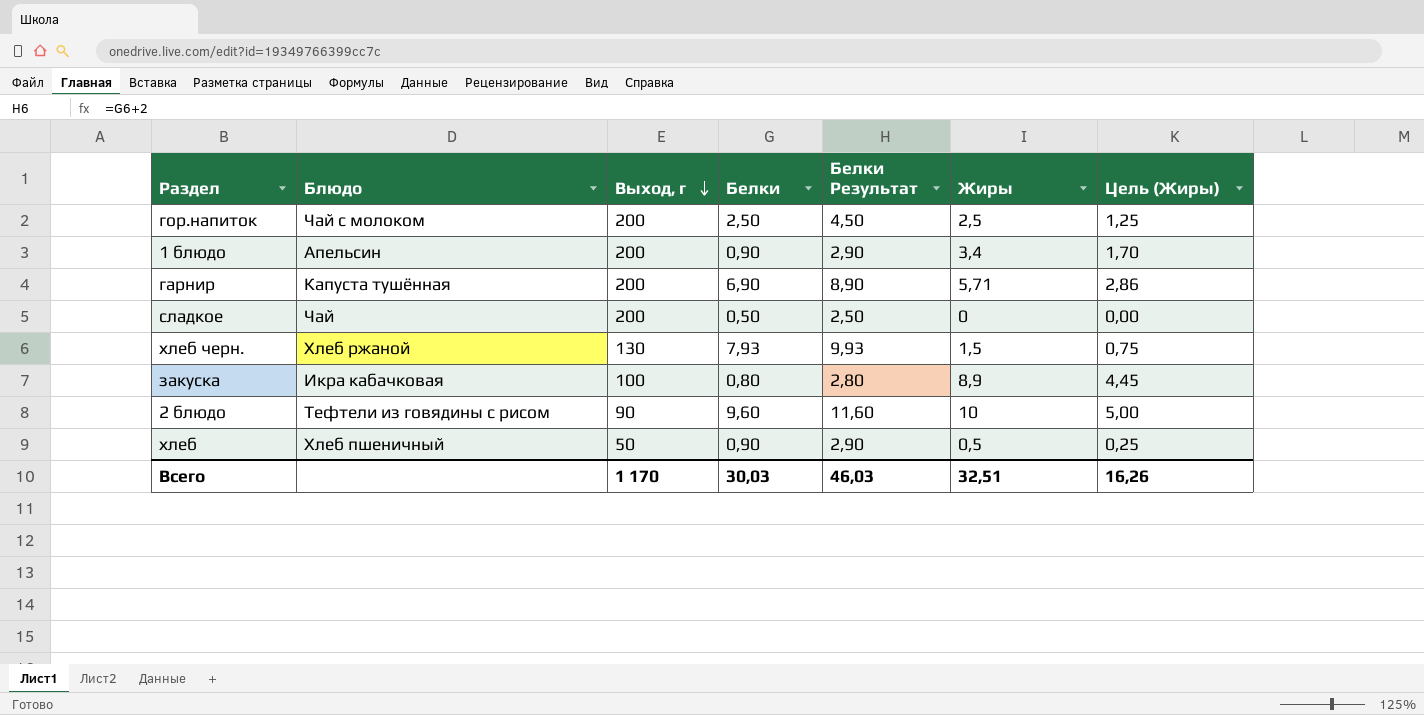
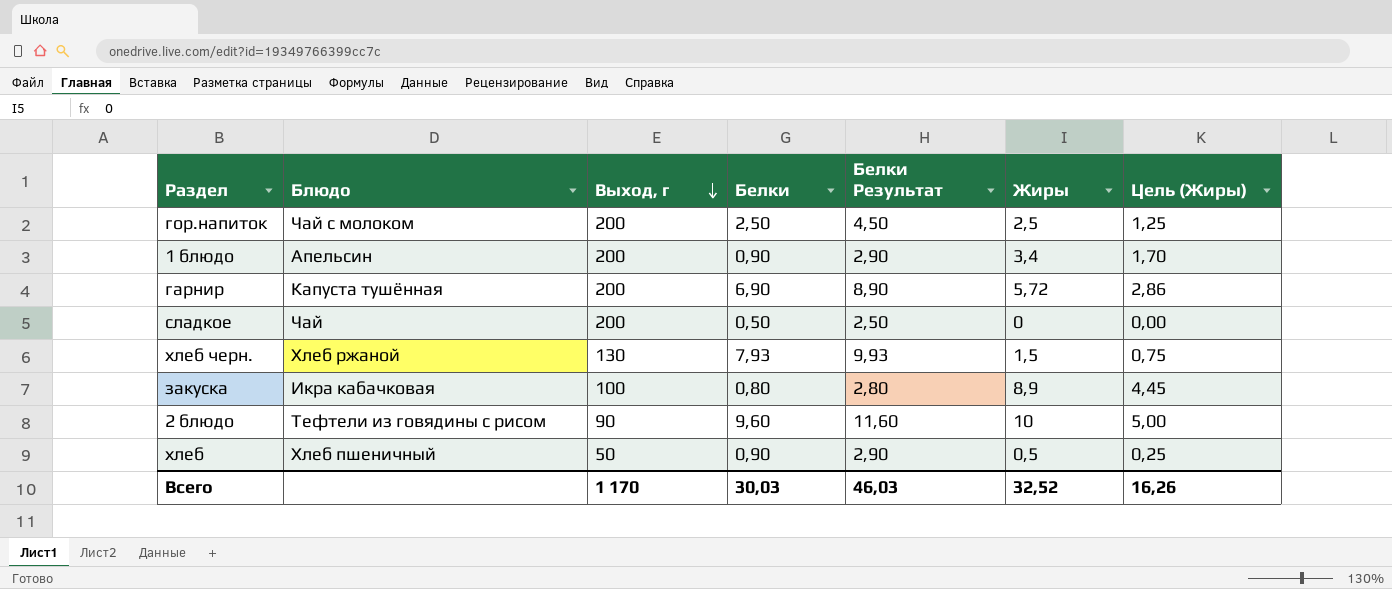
гарнир | Жиры: 5,71 -> 5,72
Всего | Жиры: 32,51 -> 32,52

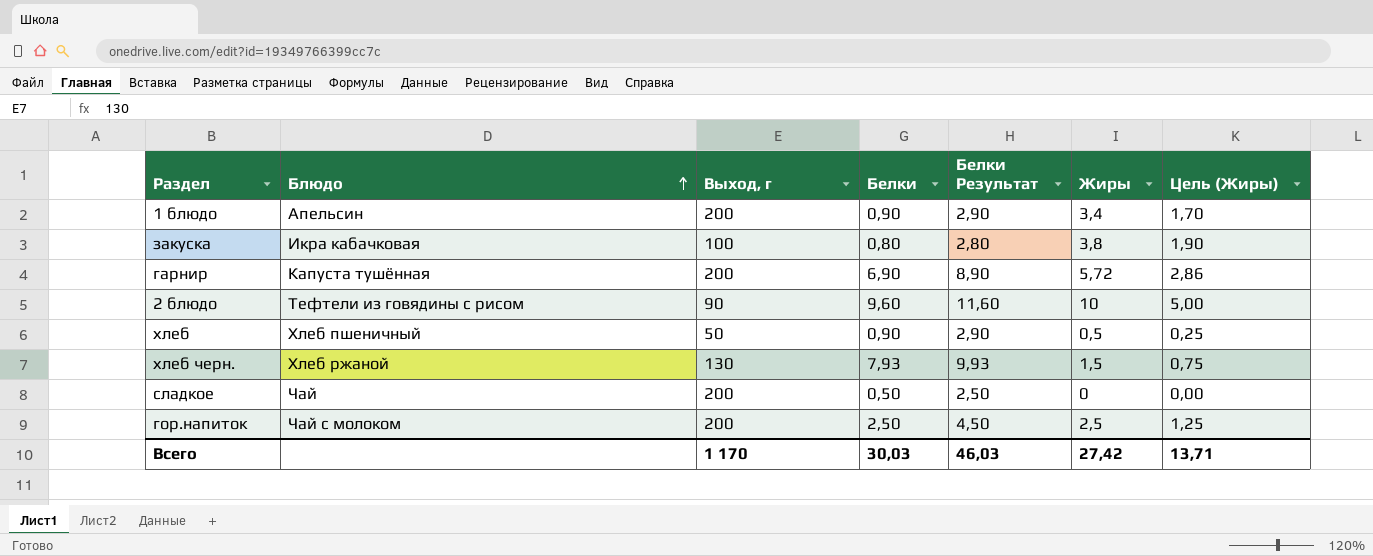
row order: Выход, г descending -> Блюдо ascending
закуска | Жиры: 8,9 -> 3,8
закуска | Цель (Жиры): 4,45 -> 1,90
Всего | Жиры: 32,52 -> 27,42
Всего | Цель (Жиры): 16,26 -> 13,71

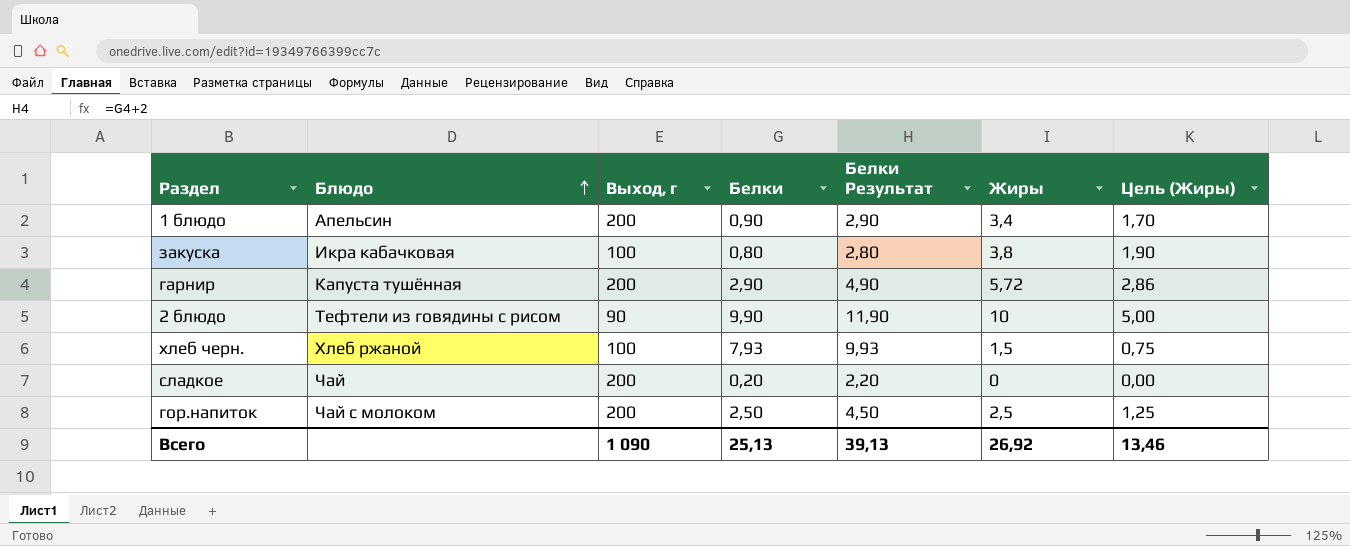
row хлеб: Хлеб пшеничный | 50 | 0,90 | 2,90 | 0,5 | 0,25 -> none
гарнир | Белки: 6,90 -> 2,90
гарнир | Белки Результат: 8,90 -> 4,90
2 блюдо | Белки: 9,60 -> 9,90
2 блюдо | Белки Результат: 11,60 -> 11,90
хлеб черн. | Выход, г: 130 -> 100
сладкое | Белки: 0,50 -> 0,20
сладкое | Белки Результат: 2,50 -> 2,20
Всего | Выход, г: 1 170 -> 1 090
Всего | Белки: 30,03 -> 25,13
Всего | Белки Результат: 46,03 -> 39,13
Всего | Жиры: 27,42 -> 26,92
Всего | Цель (Жиры): 13,71 -> 13,46

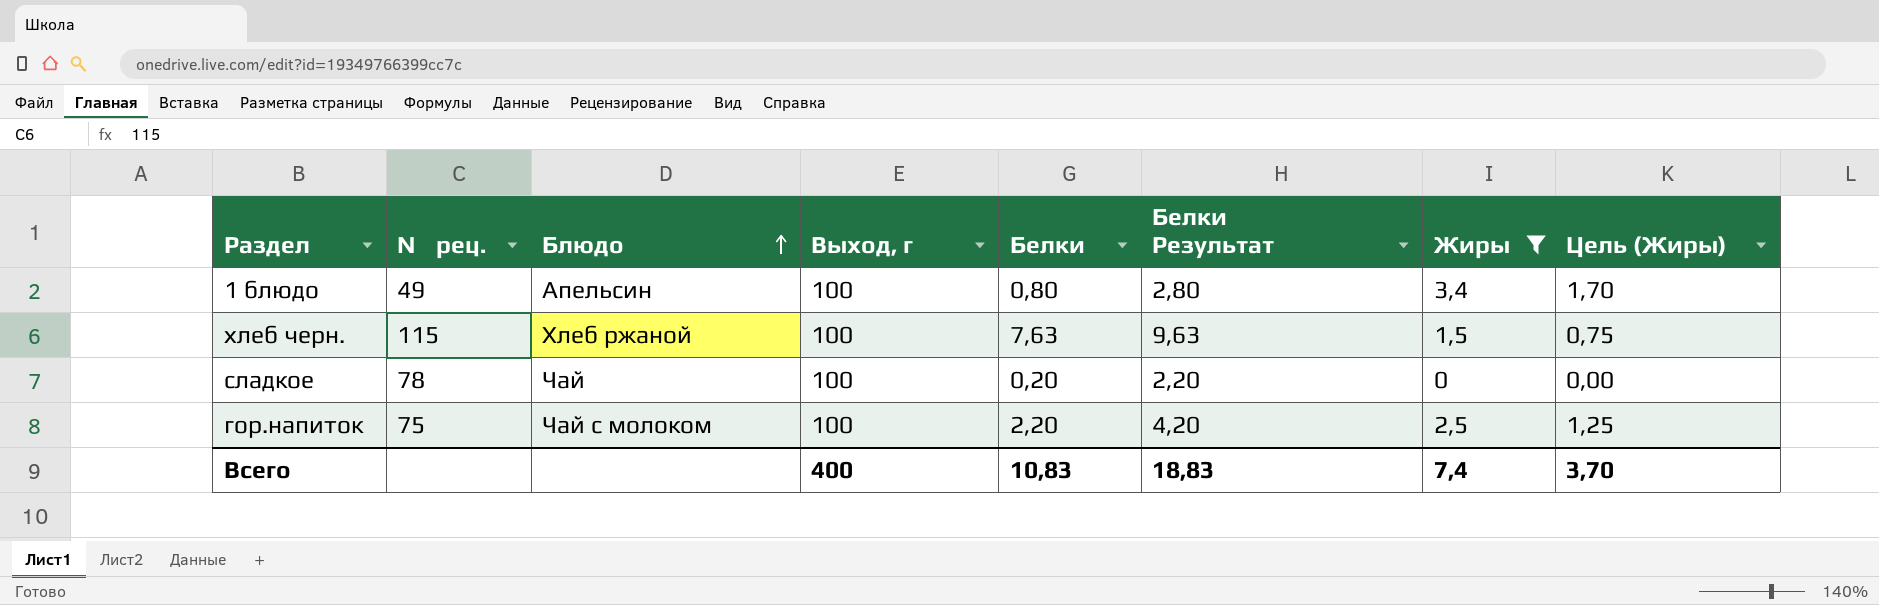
filter: none -> Жиры <= 3,4
column № рец. | position: none -> 2
1 блюдо | Выход, г: 200 -> 100
1 блюдо | Белки: 0,90 -> 0,80
1 блюдо | Белки Результат: 2,90 -> 2,80
хлеб черн. | Белки: 7,93 -> 7,63
хлеб черн. | Белки Результат: 9,93 -> 9,63
сладкое | Выход, г: 200 -> 100
гор.напиток | Выход, г: 200 -> 100
гор.напиток | Белки: 2,50 -> 2,20
гор.напиток | Белки Результат: 4,50 -> 4,20
Всего | Выход, г: 1 090 -> 400
Всего | Белки: 25,13 -> 10,83
Всего | Белки Результат: 39,13 -> 18,83
Всего | Жиры: 26,92 -> 7,4
Всего | Цель (Жиры): 13,46 -> 3,70

